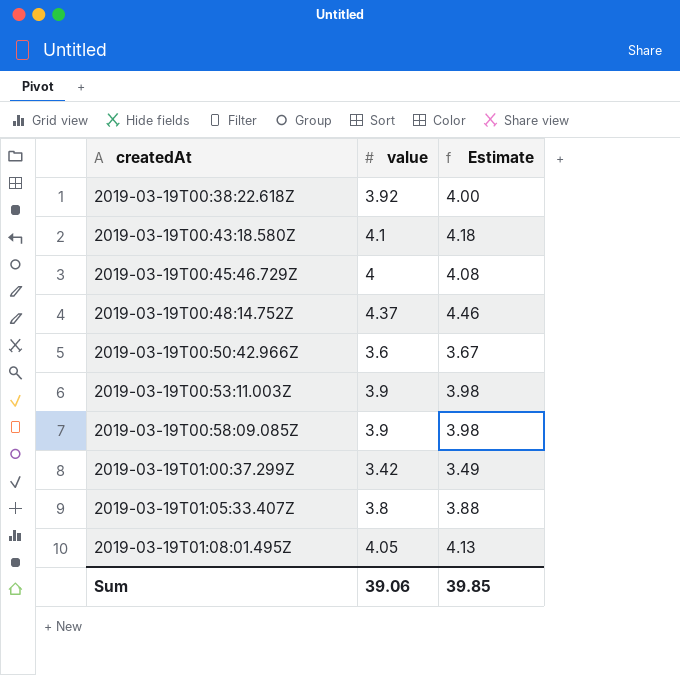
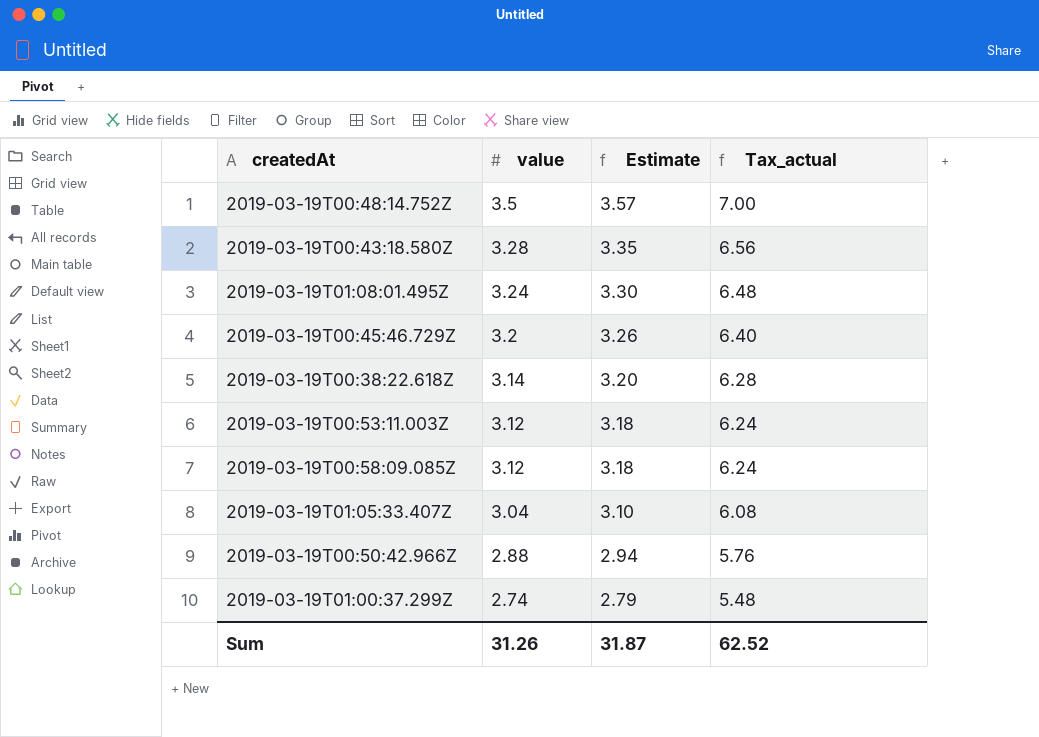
row order: createdAt ascending -> value descending
column Tax_actual | formula: none -> [value] * 2
2019-03-19T00:48:14.752Z | value: 4.37 -> 3.5
2019-03-19T00:48:14.752Z | Estimate: 4.46 -> 3.57
2019-03-19T00:43:18.580Z | value: 4.1 -> 3.28
2019-03-19T00:43:18.580Z | Estimate: 4.18 -> 3.35
2019-03-19T01:08:01.495Z | value: 4.05 -> 3.24
2019-03-19T01:08:01.495Z | Estimate: 4.13 -> 3.30
2019-03-19T00:45:46.729Z | value: 4 -> 3.2
2019-03-19T00:45:46.729Z | Estimate: 4.08 -> 3.26
2019-03-19T00:38:22.618Z | value: 3.92 -> 3.14
2019-03-19T00:38:22.618Z | Estimate: 4.00 -> 3.20
2019-03-19T00:53:11.003Z | value: 3.9 -> 3.12
2019-03-19T00:53:11.003Z | Estimate: 3.98 -> 3.18
2019-03-19T00:58:09.085Z | value: 3.9 -> 3.12
2019-03-19T00:58:09.085Z | Estimate: 3.98 -> 3.18
2019-03-19T01:05:33.407Z | value: 3.8 -> 3.04
2019-03-19T01:05:33.407Z | Estimate: 3.88 -> 3.10
2019-03-19T00:50:42.966Z | value: 3.6 -> 2.88
2019-03-19T00:50:42.966Z | Estimate: 3.67 -> 2.94
2019-03-19T01:00:37.299Z | value: 3.42 -> 2.74
2019-03-19T01:00:37.299Z | Estimate: 3.49 -> 2.79
Sum | value: 39.06 -> 31.26
Sum | Estimate: 39.85 -> 31.87

